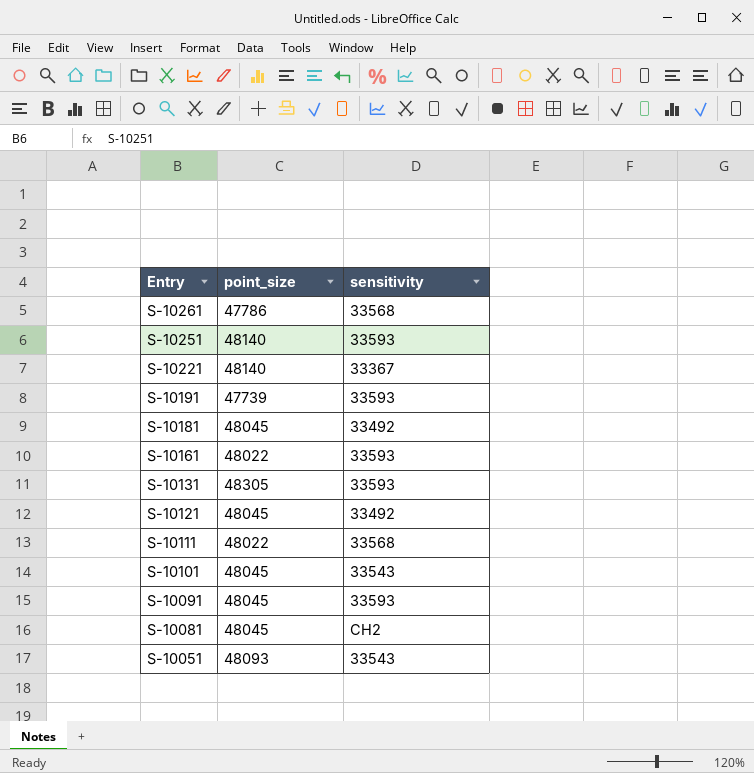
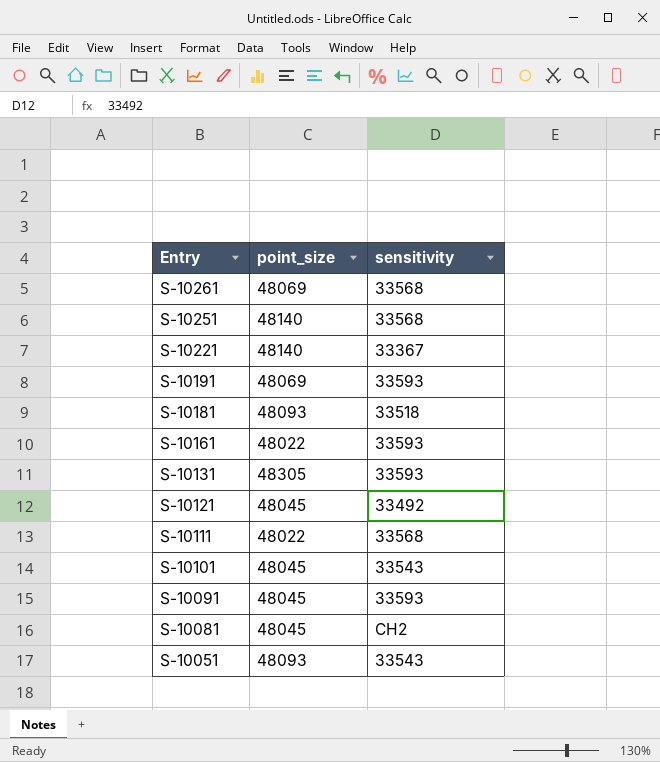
S-10261 | point_size: 47786 -> 48069
S-10251 | sensitivity: 33593 -> 33568
S-10191 | point_size: 47739 -> 48069
S-10181 | point_size: 48045 -> 48093
S-10181 | sensitivity: 33492 -> 33518

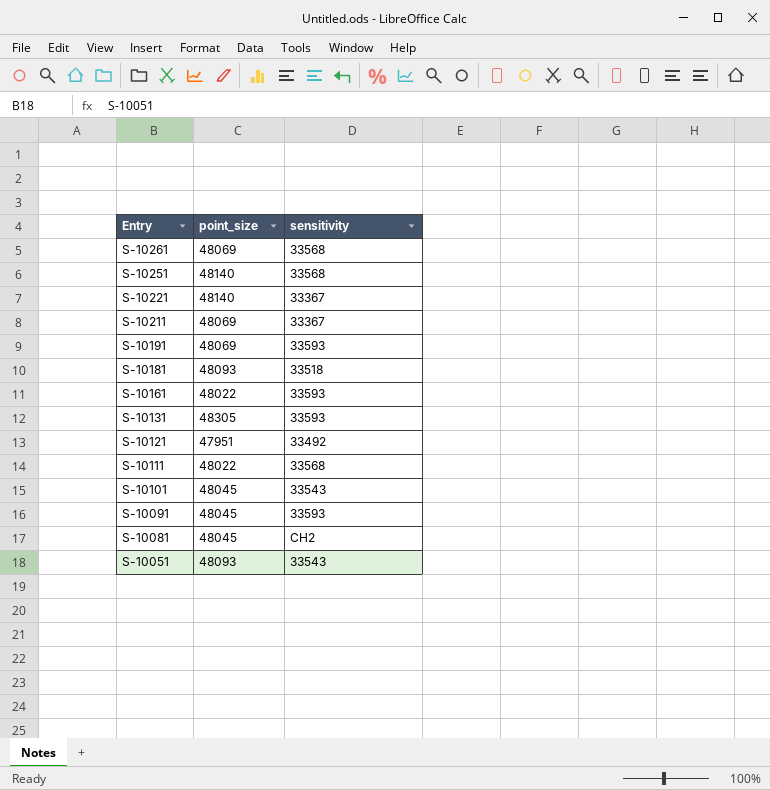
row S-10211: none -> 48069 | 33367
S-10121 | point_size: 48045 -> 47951

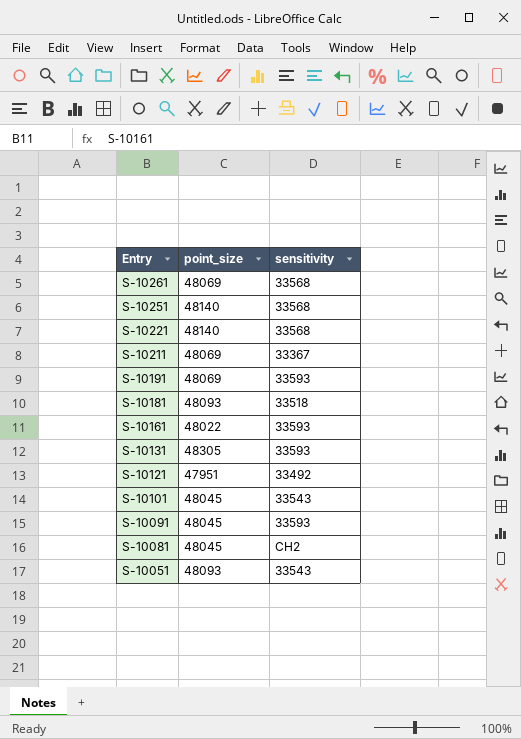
row S-10111: 48022 | 33568 -> none
S-10221 | sensitivity: 33367 -> 33568

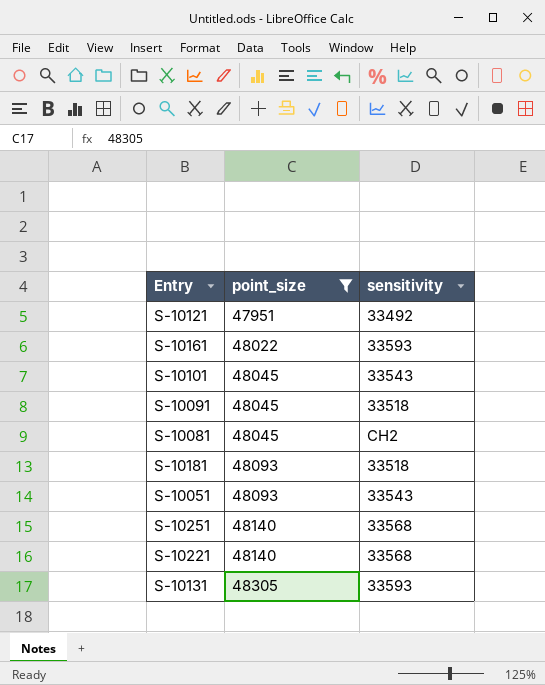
filter: none -> point_size != 48069
row order: Entry descending -> point_size ascending
S-10091 | sensitivity: 33593 -> 33518

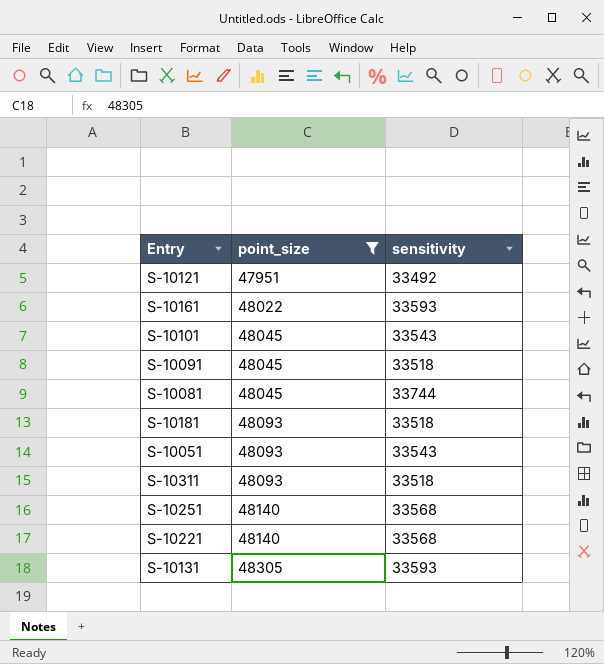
S-10081 | sensitivity: CH2 -> 33744
row S-10311: none -> 48093 | 33518

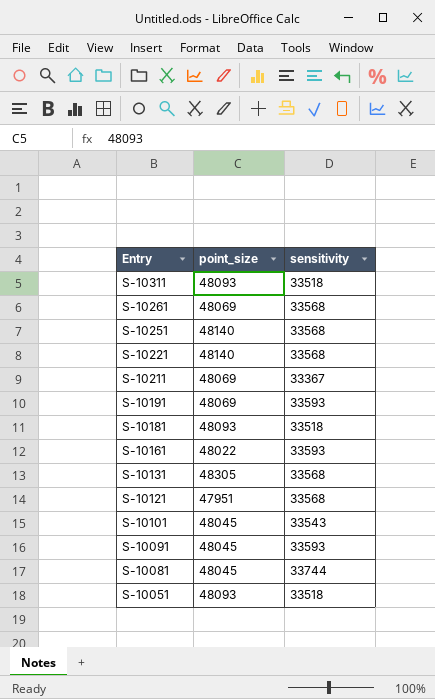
filter: point_size != 48069 -> none
row order: point_size ascending -> Entry descending
S-10131 | sensitivity: 33593 -> 33568
S-10121 | sensitivity: 33492 -> 33568
S-10091 | sensitivity: 33518 -> 33593
S-10051 | sensitivity: 33543 -> 33518

